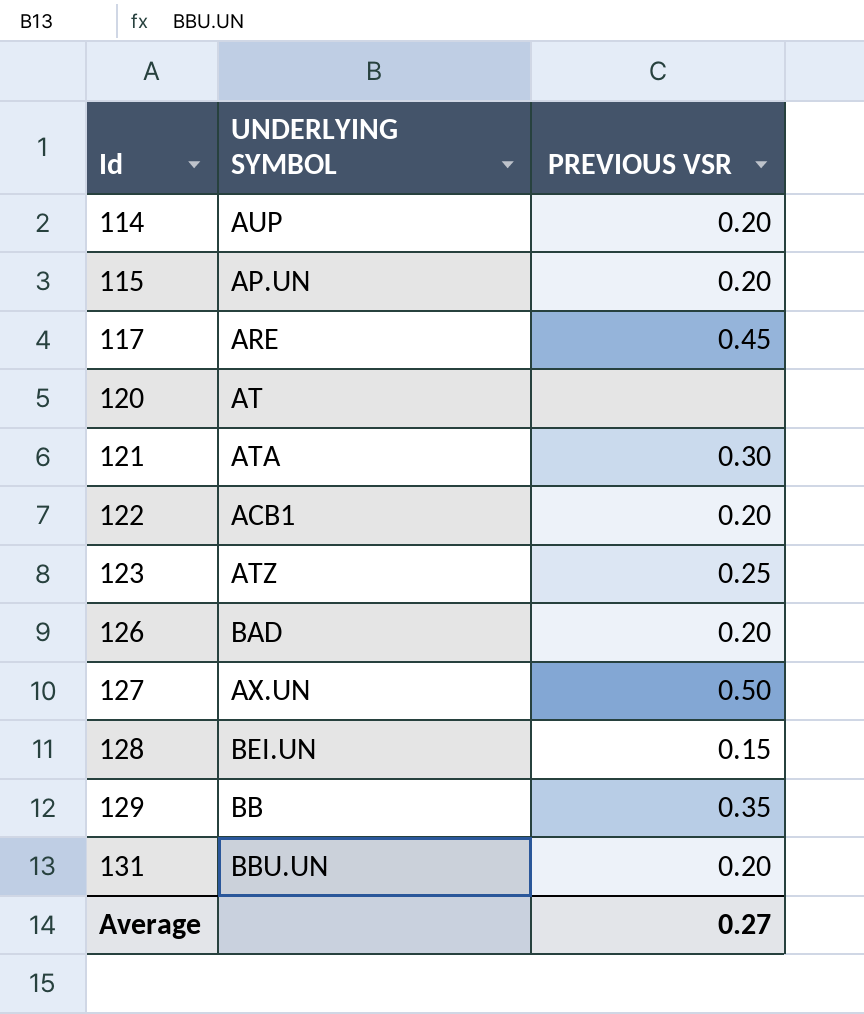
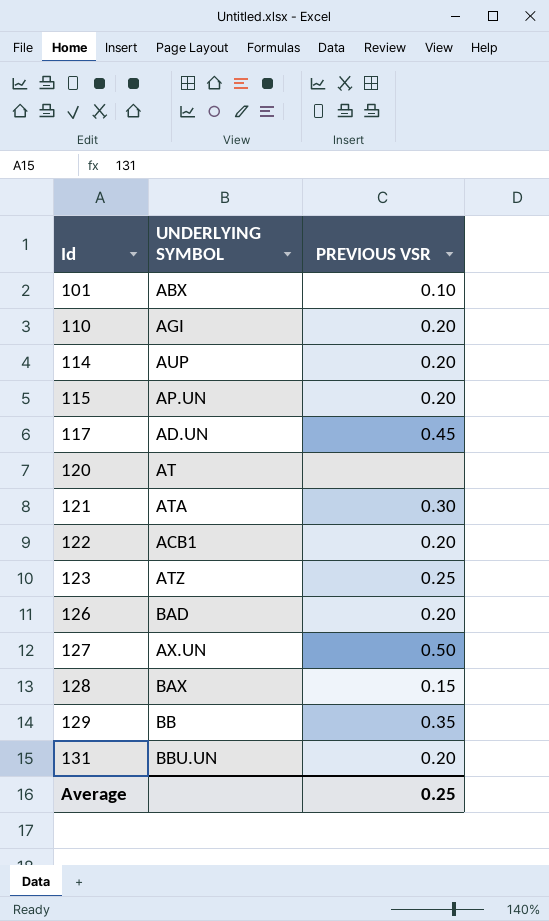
row 101: none -> ABX | 0.10
row 110: none -> AGI | 0.20
117 | UNDERLYING SYMBOL: ARE -> AD.UN
128 | UNDERLYING SYMBOL: BEI.UN -> BAX
Average | PREVIOUS VSR: 0.27 -> 0.25

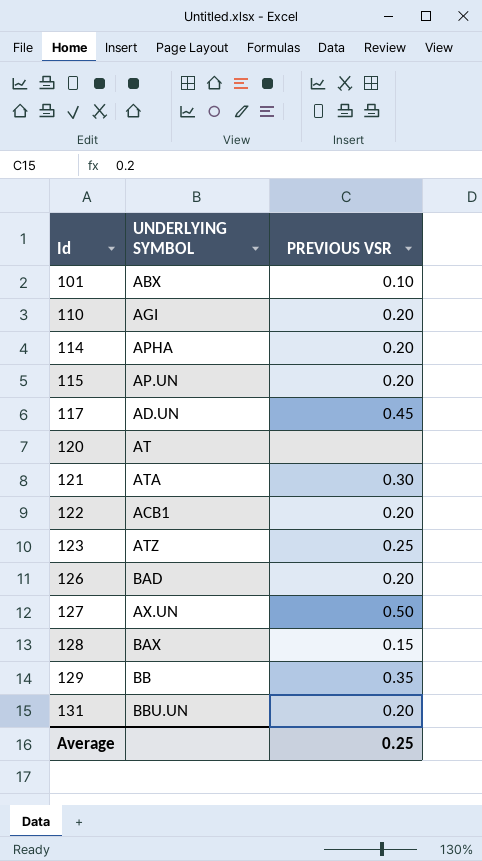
114 | UNDERLYING SYMBOL: AUP -> APHA

